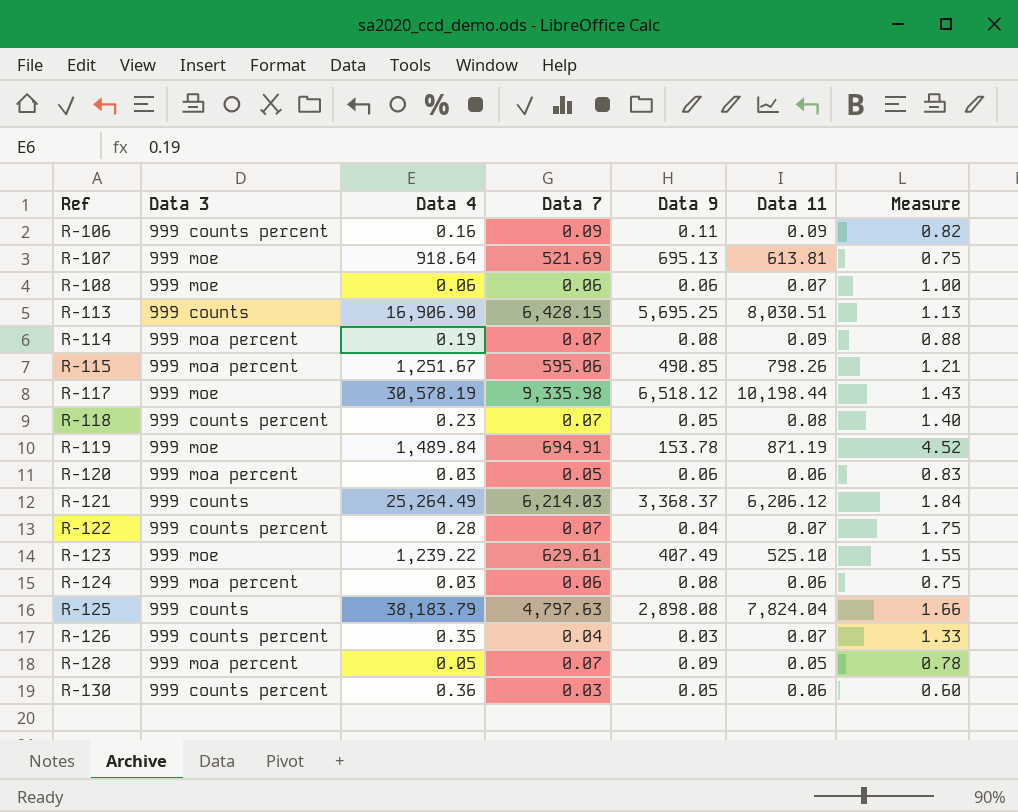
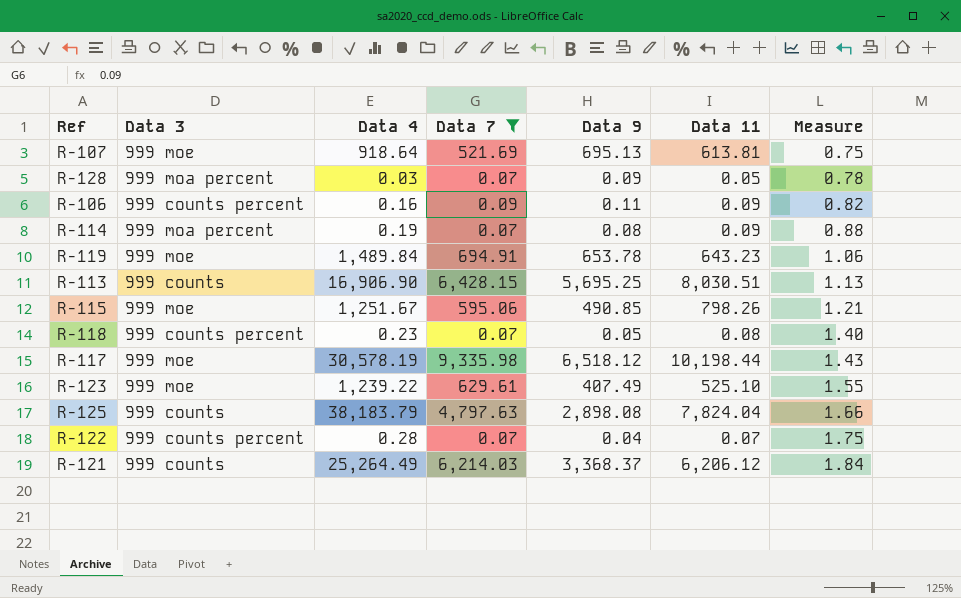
filter: none -> Data 7 >= 0.07
row order: Ref ascending -> Measure ascending
R-128 | Data 4: 0.05 -> 0.03
R-119 | Data 9: 153.78 -> 653.78
R-119 | Data 11: 871.19 -> 643.23
R-119 | Measure: 4.52 -> 1.06
R-115 | Data 3: 999 moa percent -> 999 moe

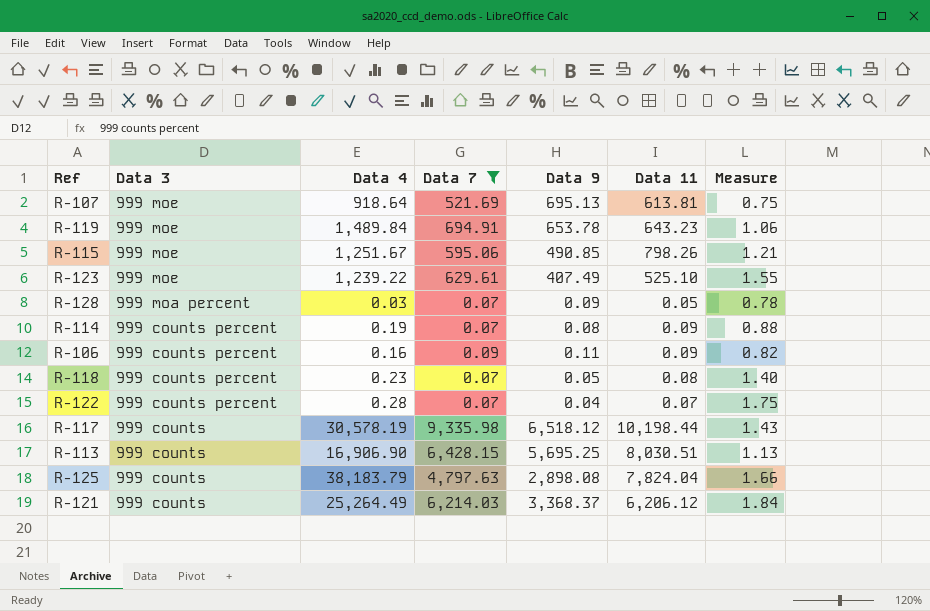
row order: Measure ascending -> Data 3 descending
R-114 | Data 3: 999 moa percent -> 999 counts percent
R-117 | Data 3: 999 moe -> 999 counts

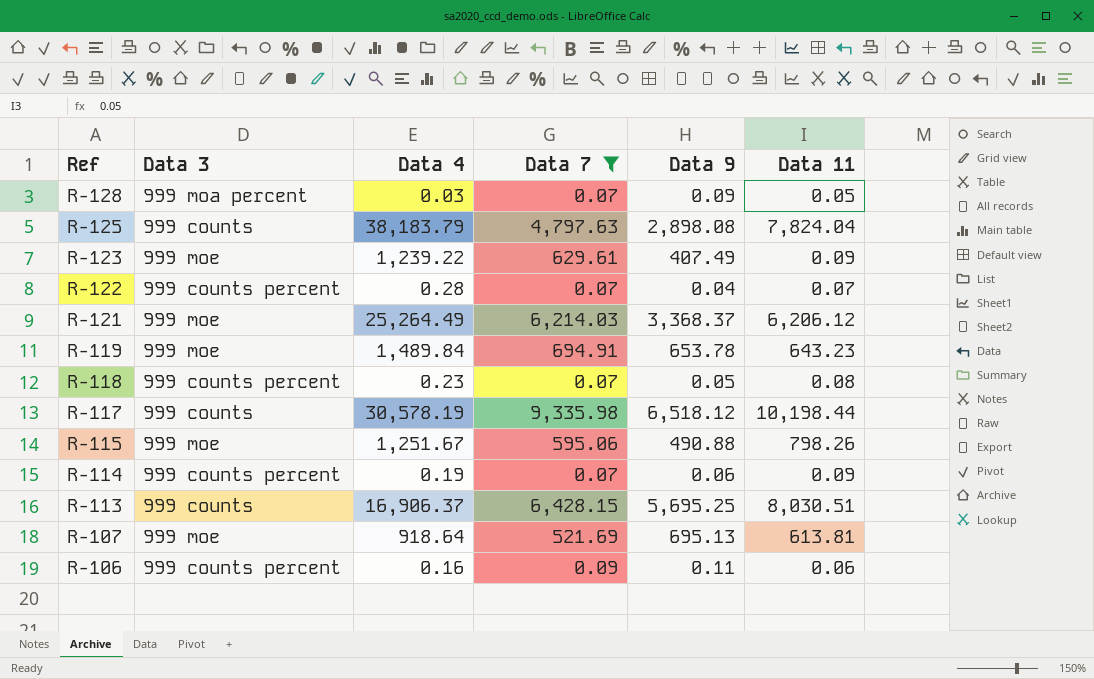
row order: Data 3 descending -> Ref descending
column Measure | formula: [Data 7] / [Data 9] -> none
R-123 | Data 11: 525.10 -> 0.09
R-121 | Data 3: 999 counts -> 999 moe
R-115 | Data 9: 490.85 -> 490.88
R-114 | Data 9: 0.08 -> 0.06
R-113 | Data 4: 16,906.90 -> 16,906.37
R-106 | Data 11: 0.09 -> 0.06

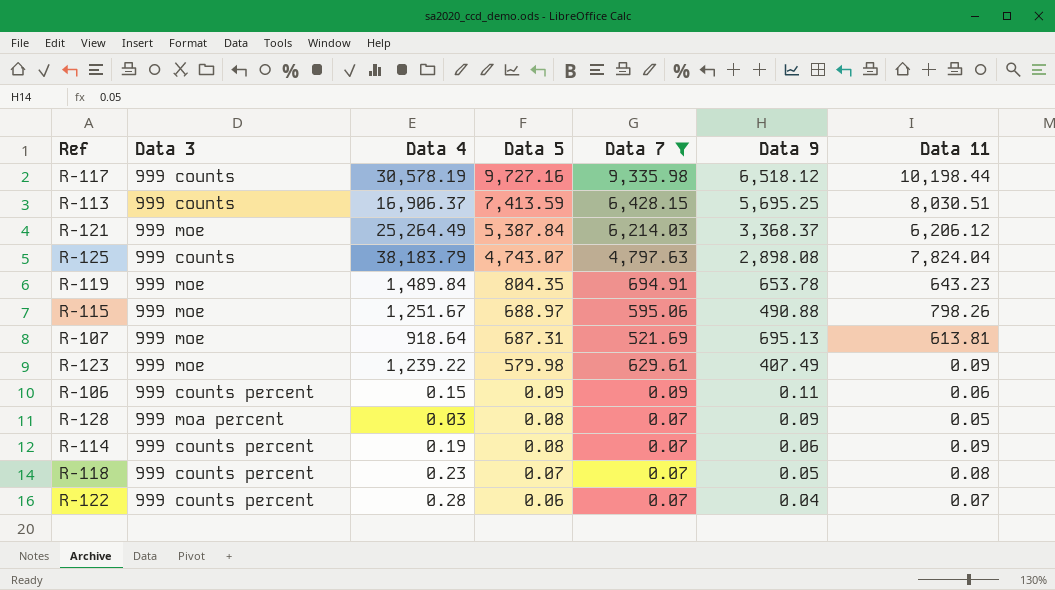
row order: Ref descending -> Data 5 descending
column Data 5 | position: none -> 4
R-106 | Data 4: 0.16 -> 0.15

